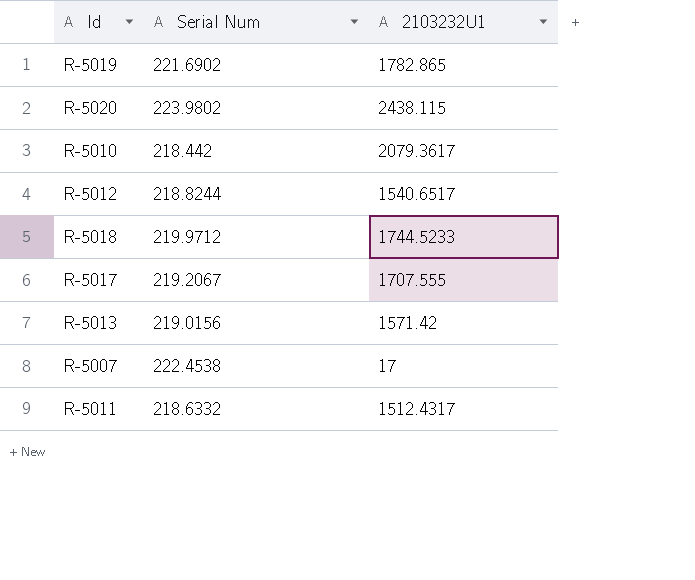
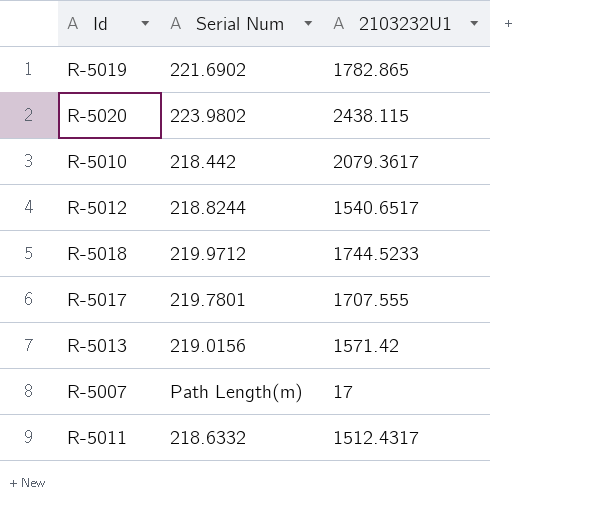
R-5017 | Serial Num: 219.2067 -> 219.7801
R-5007 | Serial Num: 222.4538 -> Path Length(m)

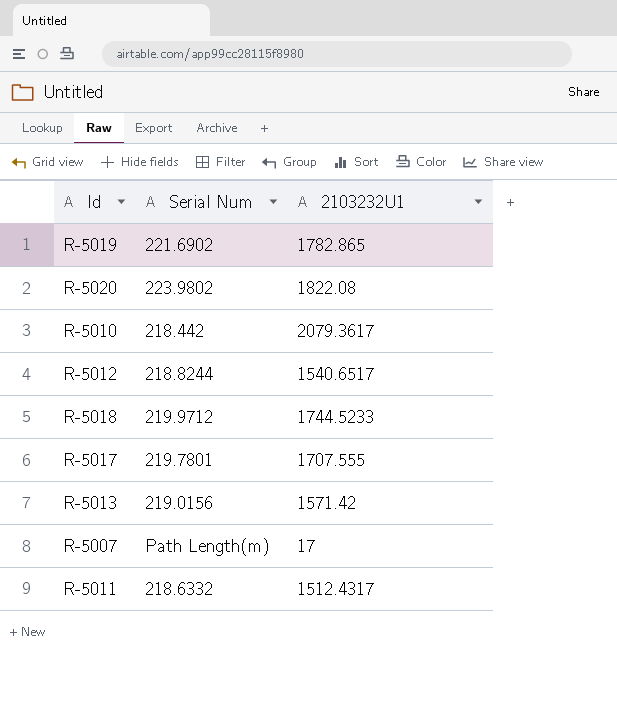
R-5020 | 2103232U1: 2438.115 -> 1822.08

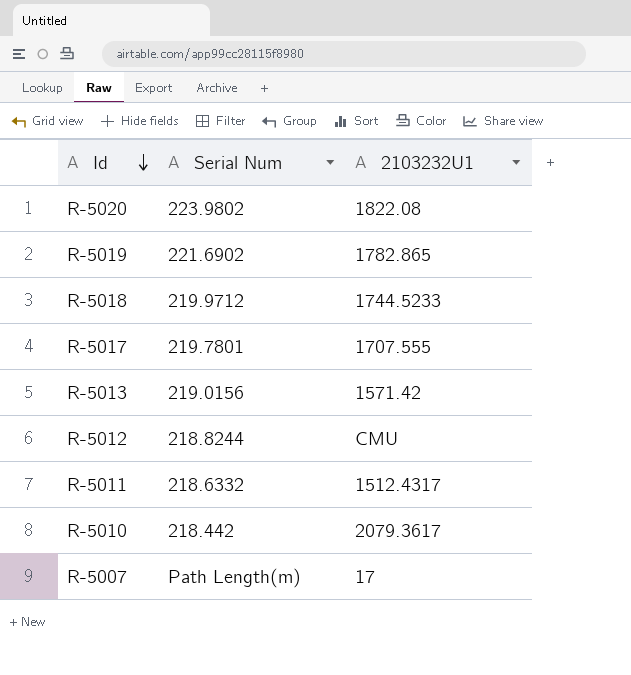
row order: none -> Id descending
R-5012 | 2103232U1: 1540.6517 -> CMU

